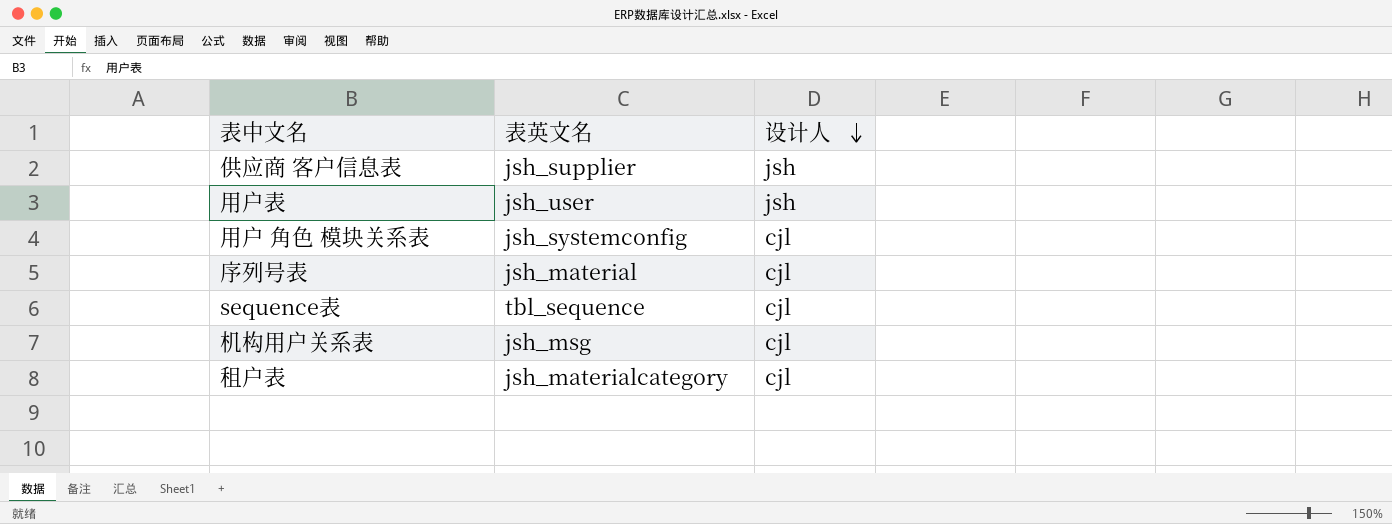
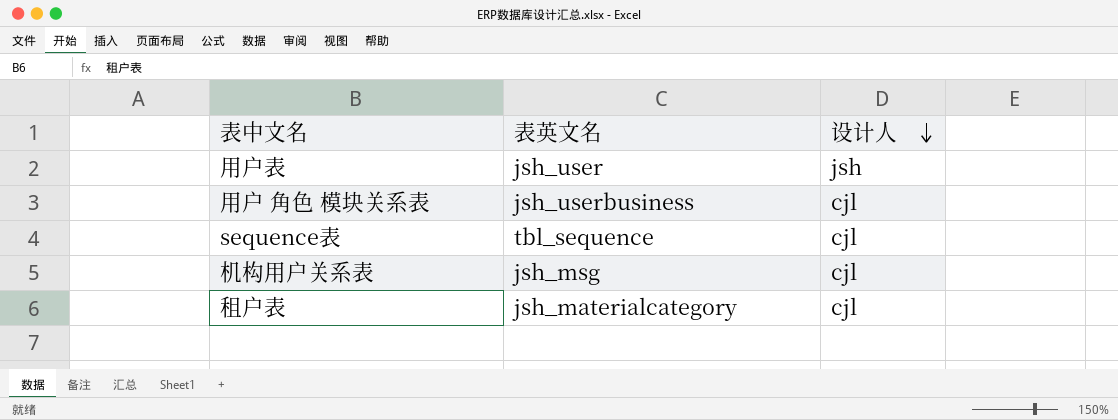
row 供应商 客户信息表: jsh_supplier | jsh -> none
row 序列号表: jsh_material | cjl -> none
用户 角色 模块关系表 | 表英文名: jsh_systemconfig -> jsh_userbusiness

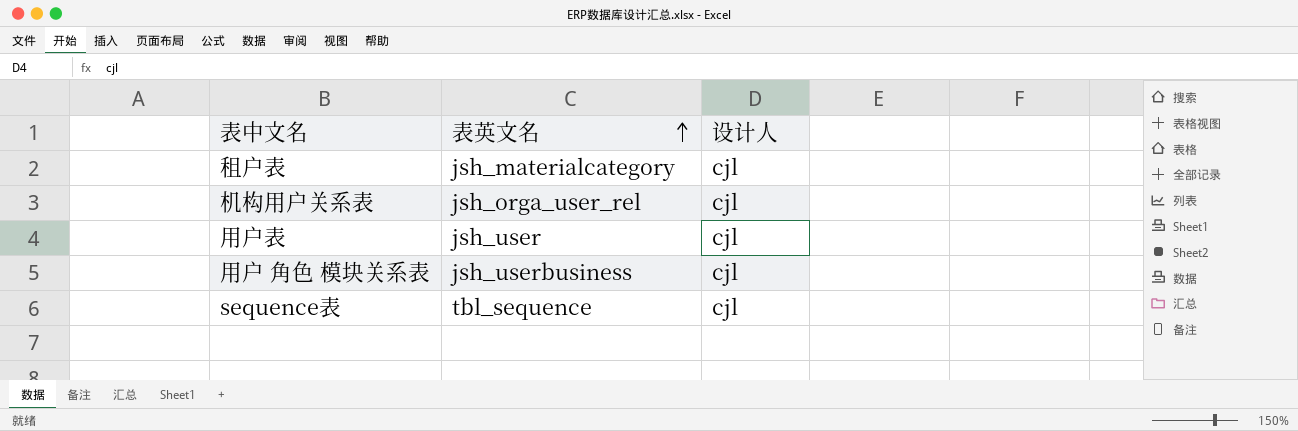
row order: 设计人 descending -> 表英文名 ascending
机构用户关系表 | 表英文名: jsh_msg -> jsh_orga_user_rel
用户表 | 设计人: jsh -> cjl

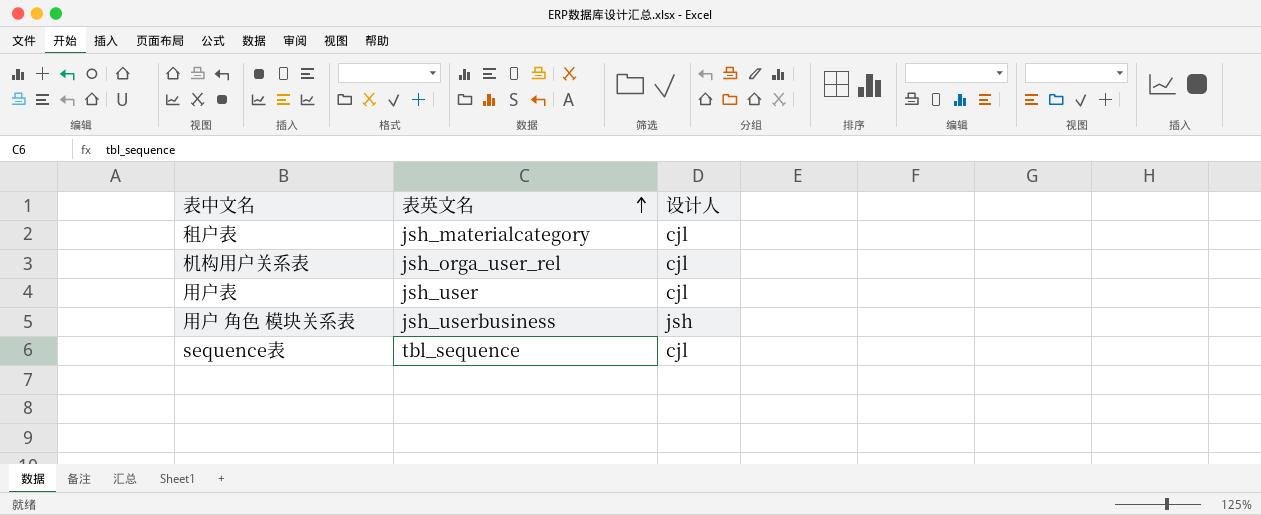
用户 角色 模块关系表 | 设计人: cjl -> jsh

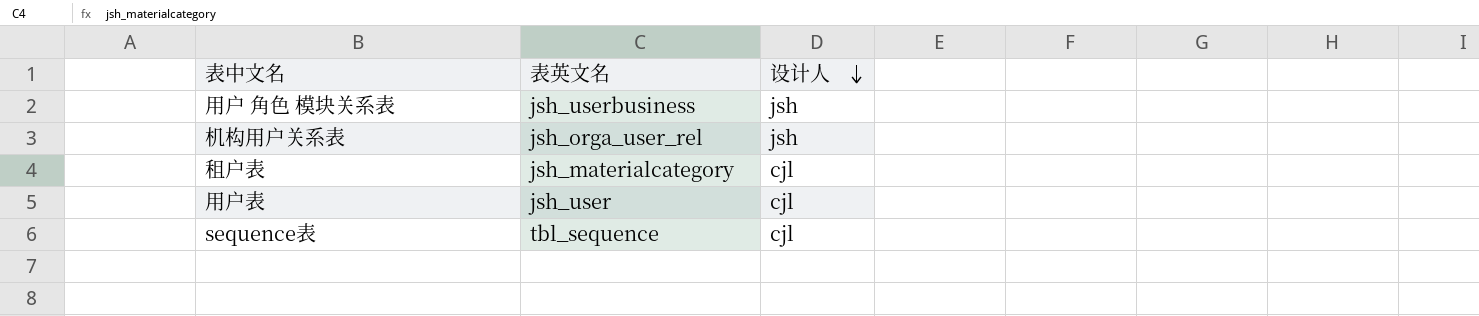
row order: 表英文名 ascending -> 设计人 descending
机构用户关系表 | 设计人: cjl -> jsh

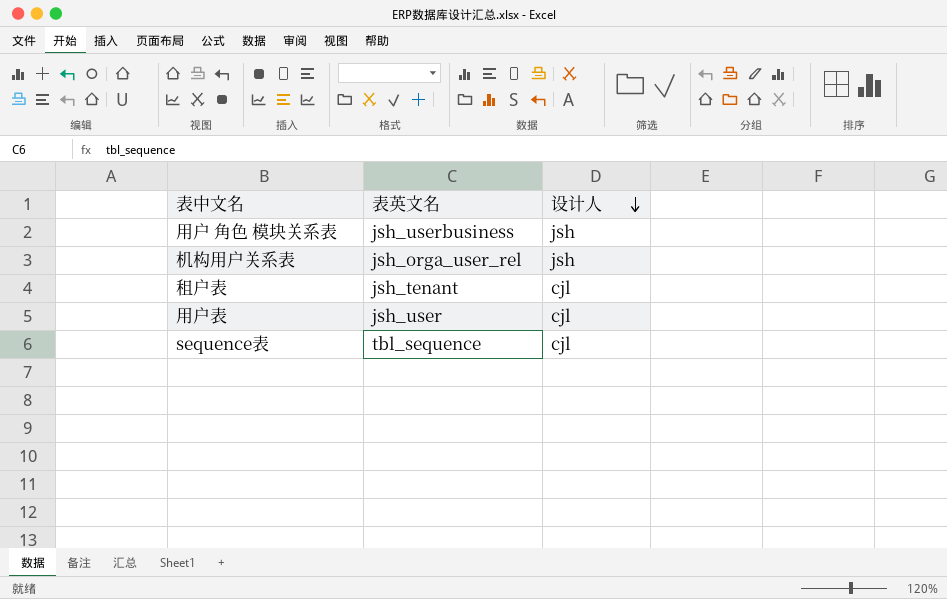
租户表 | 表英文名: jsh_materialcategory -> jsh_tenant

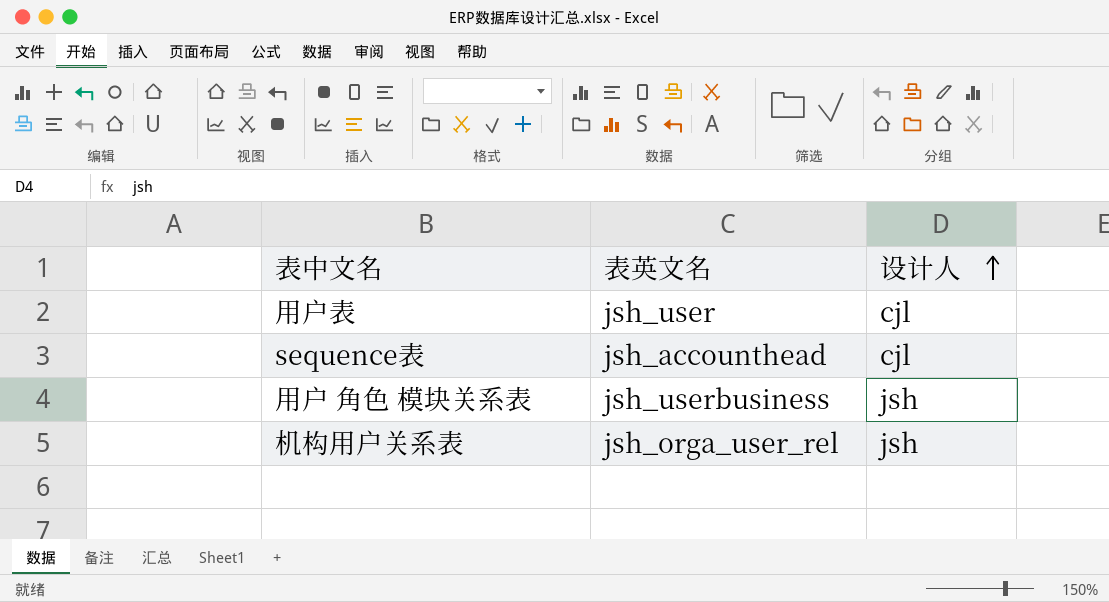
row order: 设计人 descending -> 设计人 ascending
row 租户表: jsh_tenant | cjl -> none
sequence表 | 表英文名: tbl_sequence -> jsh_accounthead

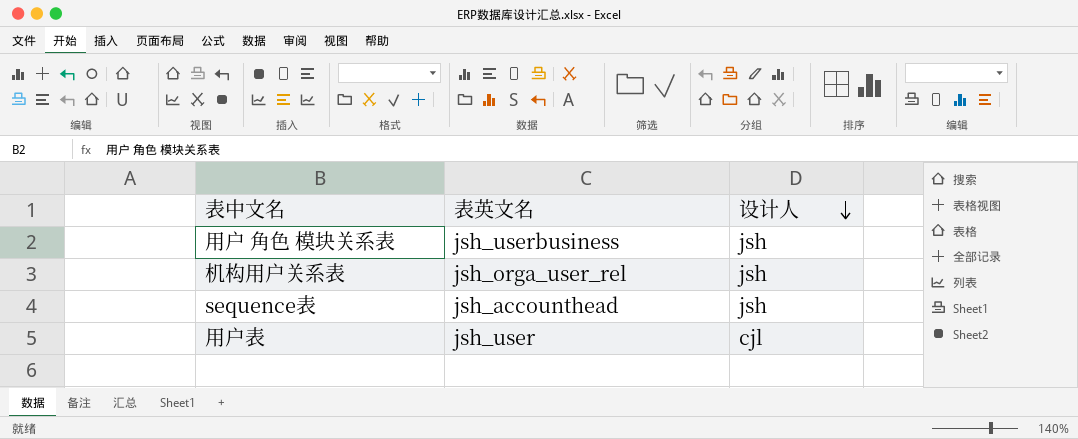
row order: 设计人 ascending -> 设计人 descending
sequence表 | 设计人: cjl -> jsh

